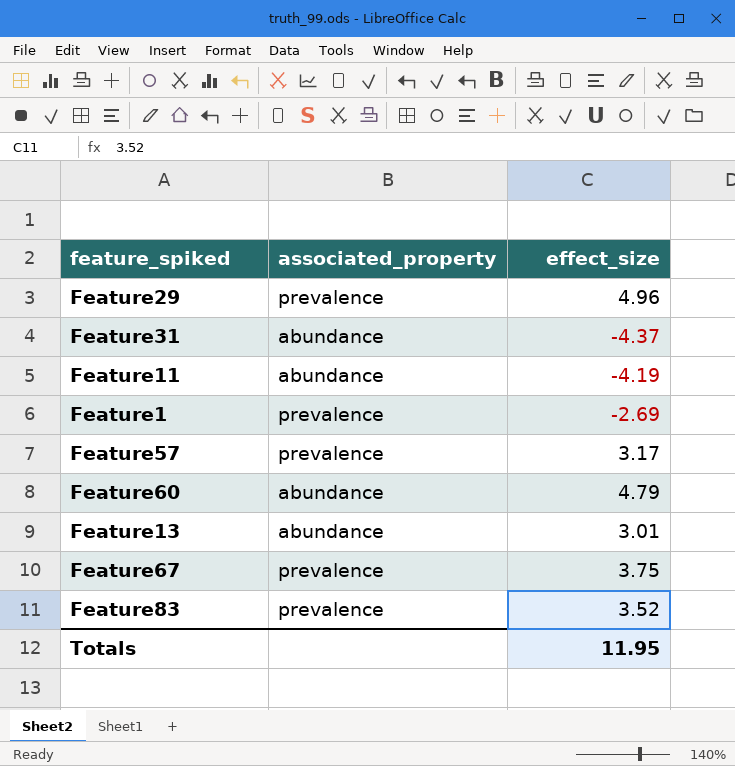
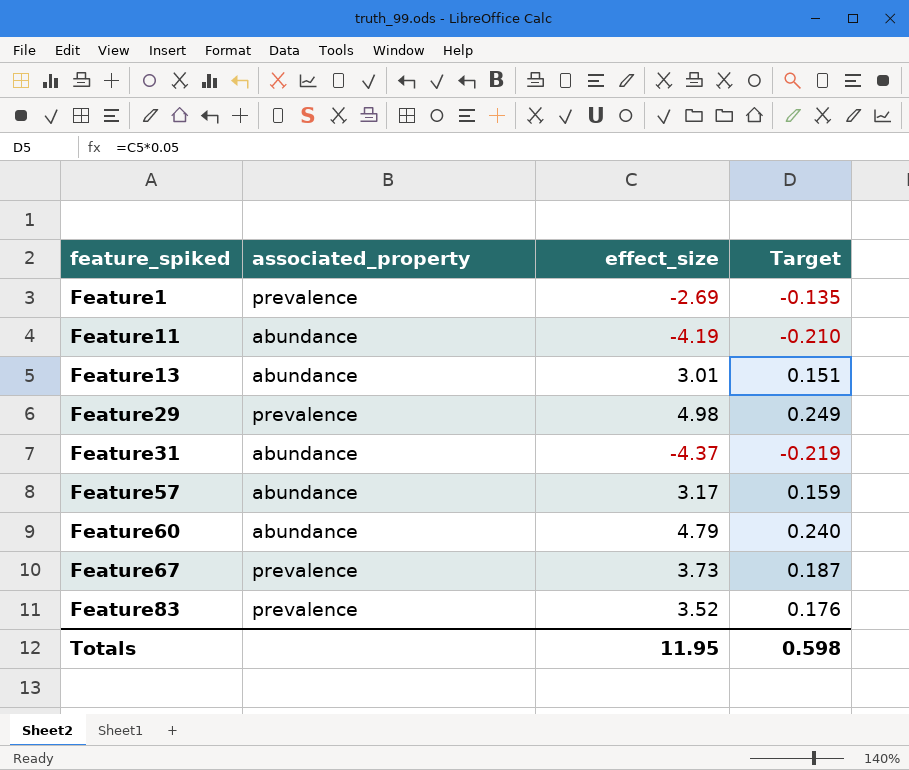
row order: none -> feature_spiked ascending
column Target | formula: none -> [effect_size] * 0.05
Feature29 | effect_size: 4.96 -> 4.98
Feature57 | associated_property: prevalence -> abundance
Feature67 | effect_size: 3.75 -> 3.73

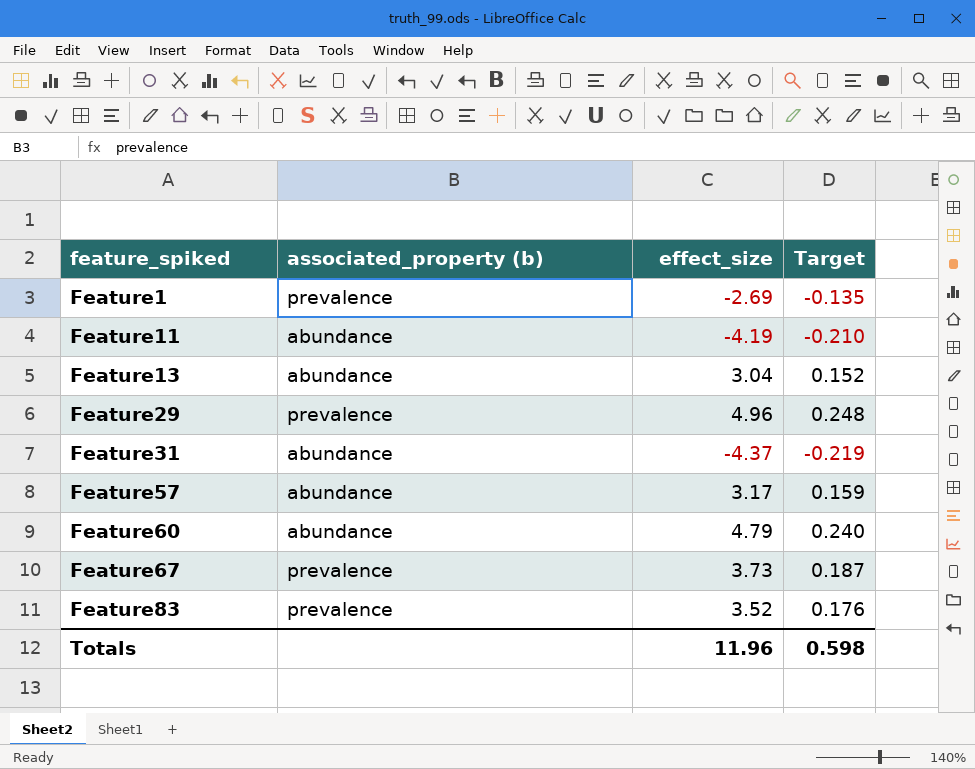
column name: associated_property -> associated_property (b)
Feature13 | effect_size: 3.01 -> 3.04
Feature13 | Target: 0.151 -> 0.152
Feature29 | effect_size: 4.98 -> 4.96
Feature29 | Target: 0.249 -> 0.248
Totals | effect_size: 11.95 -> 11.96

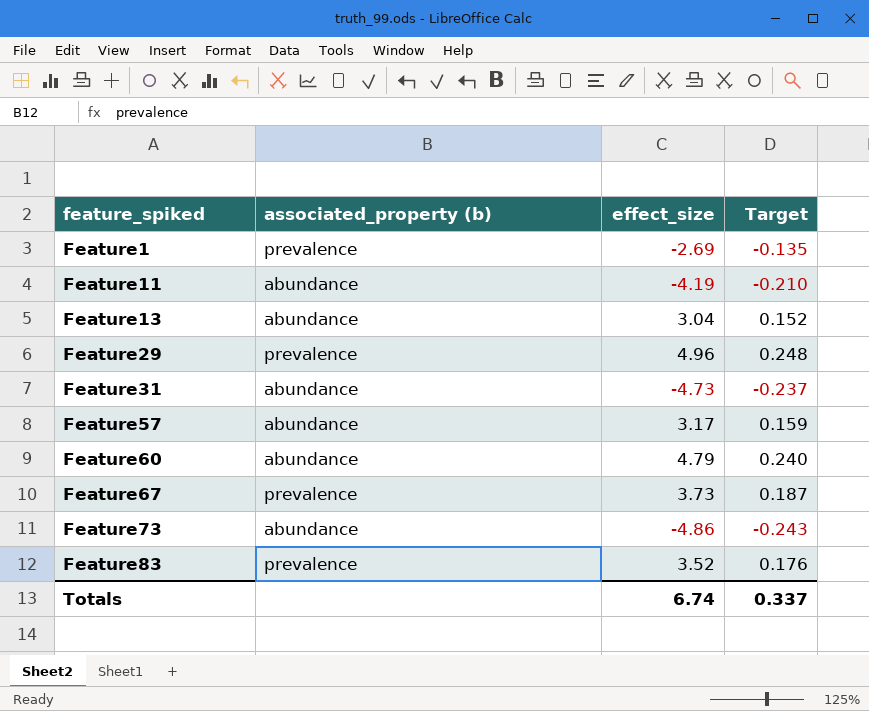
Feature31 | effect_size: -4.37 -> -4.73
Feature31 | Target: -0.219 -> -0.237
row Feature73: none -> abundance | -4.86 | -0.243
Totals | effect_size: 11.96 -> 6.74
Totals | Target: 0.598 -> 0.337

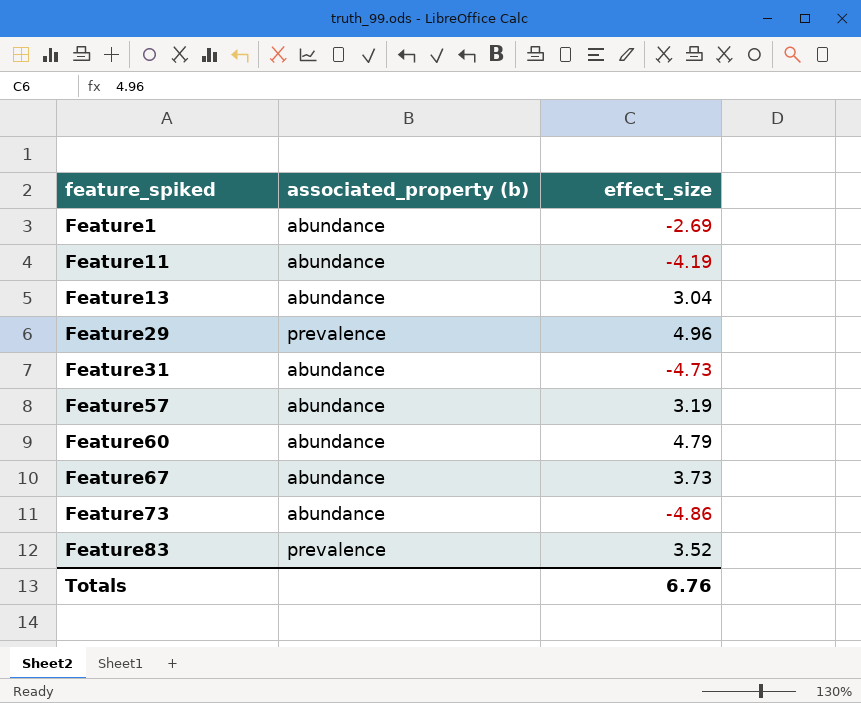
column Target | formula: [effect_size] * 0.05 -> none
Feature1 | associated_property (b): prevalence -> abundance
Feature57 | effect_size: 3.17 -> 3.19
Feature67 | associated_property (b): prevalence -> abundance
Totals | effect_size: 6.74 -> 6.76

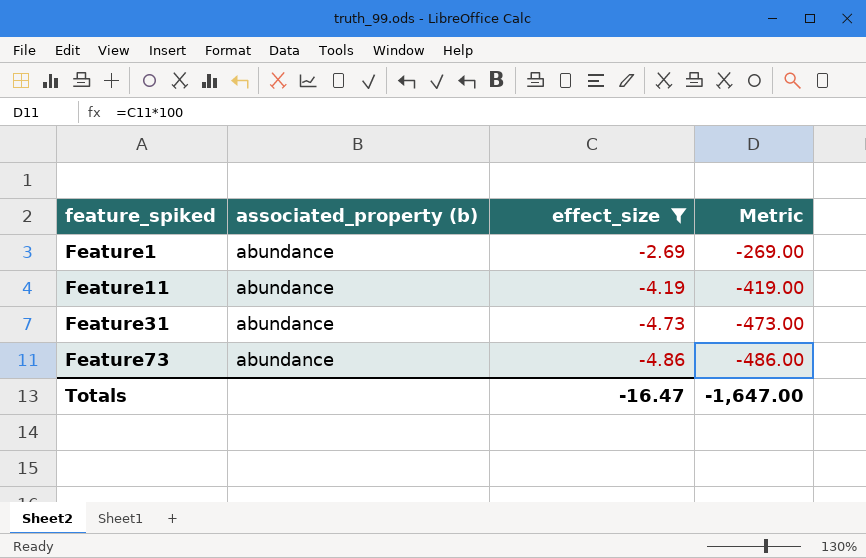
filter: none -> effect_size <= -2.69
column Metric | formula: none -> [effect_size] * 100
Totals | effect_size: 6.76 -> -16.47

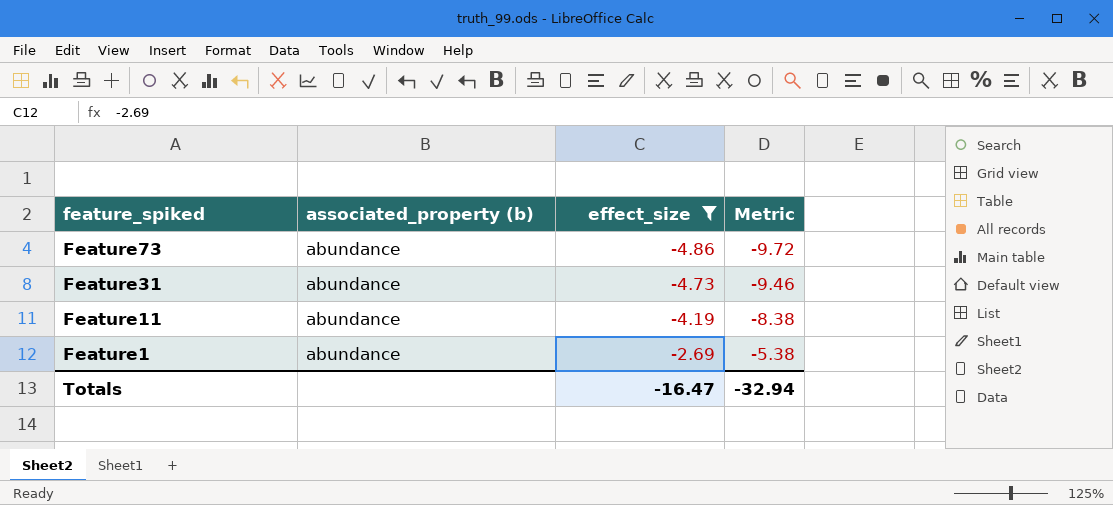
row order: feature_spiked ascending -> feature_spiked descending
column Metric | formula: [effect_size] * 100 -> [effect_size] * 2
Totals | Metric: -1,647.00 -> -32.94

